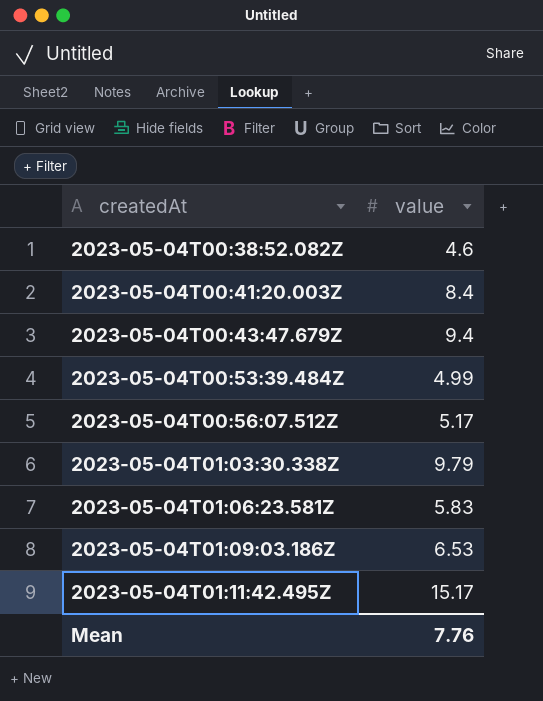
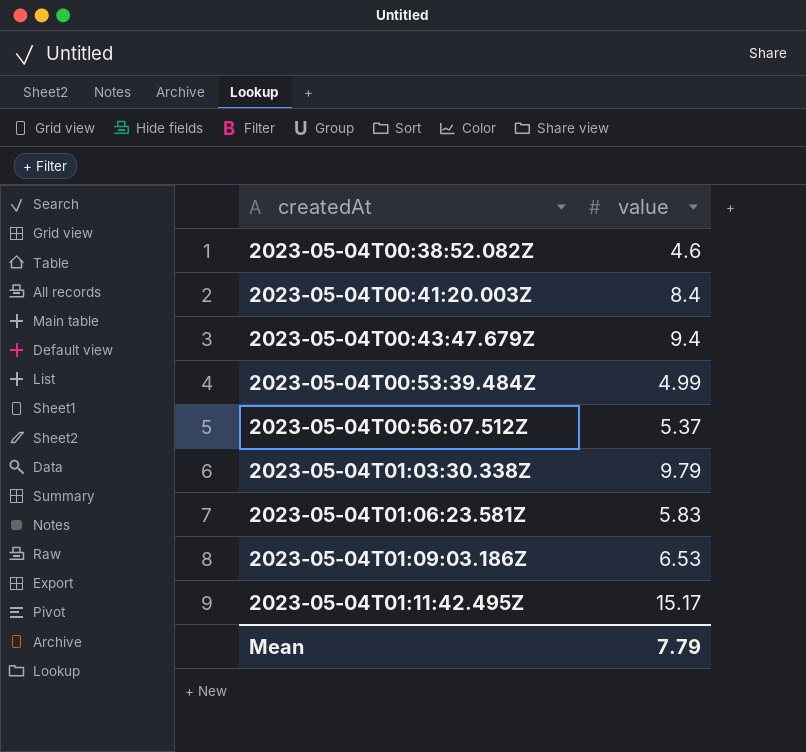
2023-05-04T00:56:07.512Z | value: 5.17 -> 5.37
Mean | value: 7.76 -> 7.79

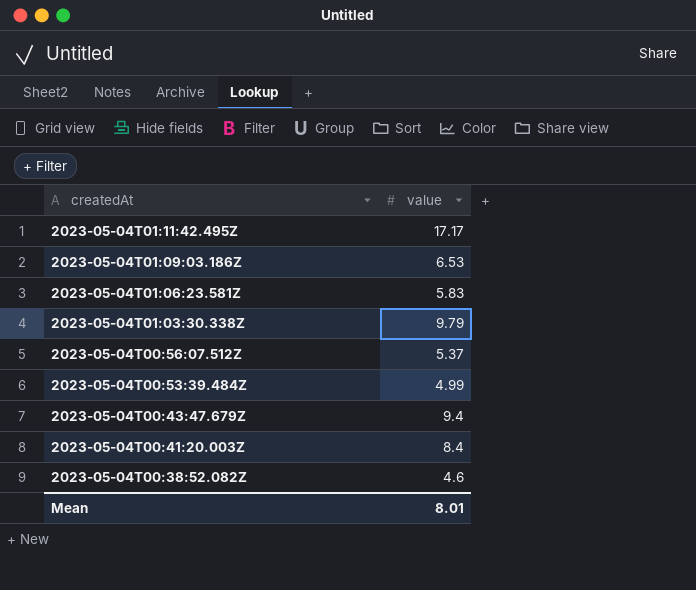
row order: createdAt ascending -> createdAt descending
2023-05-04T01:11:42.495Z | value: 15.17 -> 17.17
Mean | value: 7.79 -> 8.01

